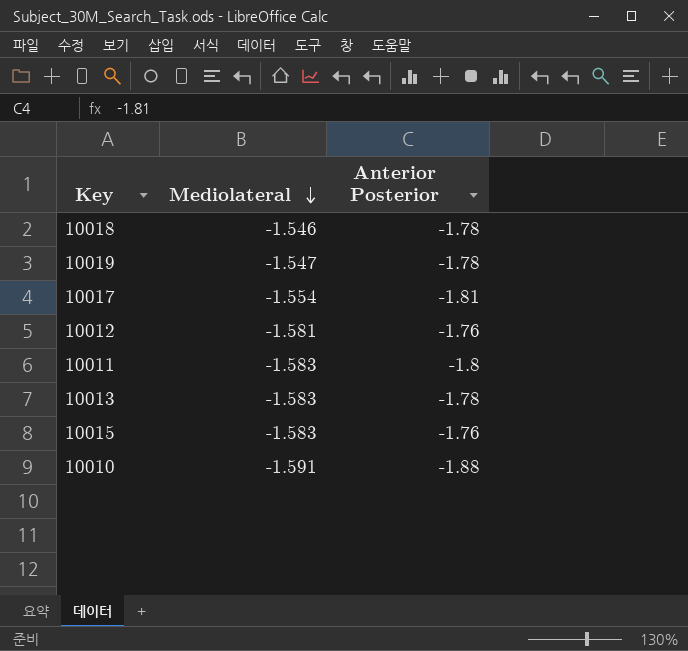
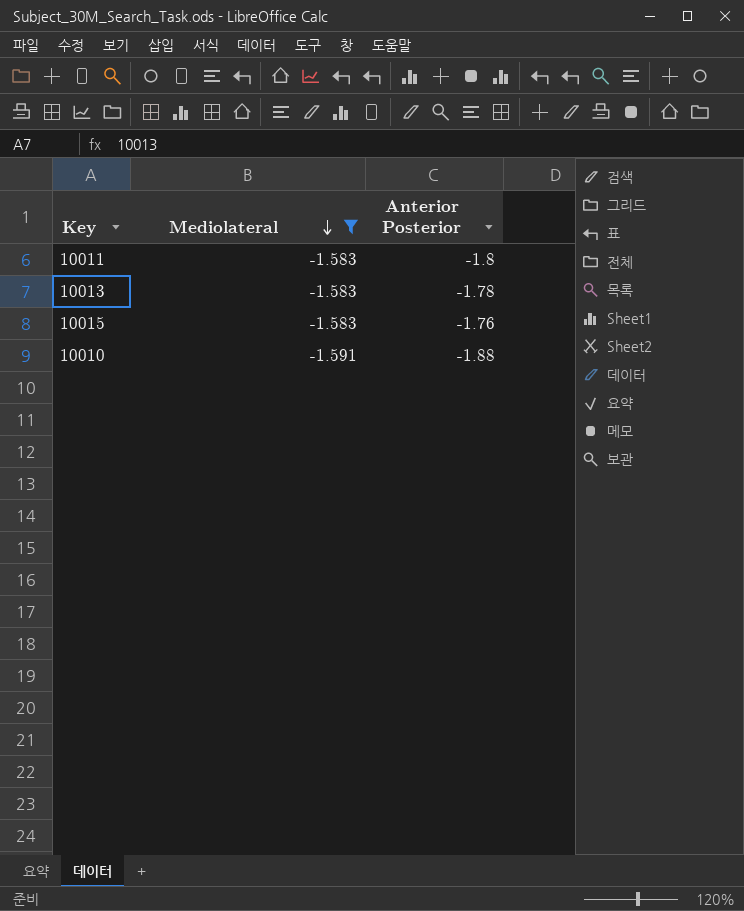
filter: none -> Mediolateral <= -1.583

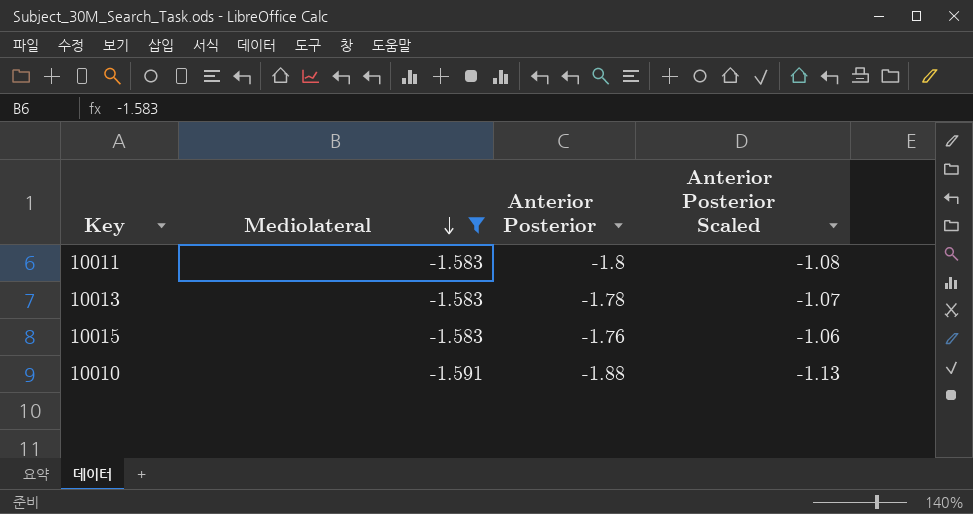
column Anterior Posterior Scaled | formula: none -> [Anterior Posterior] * 0.6

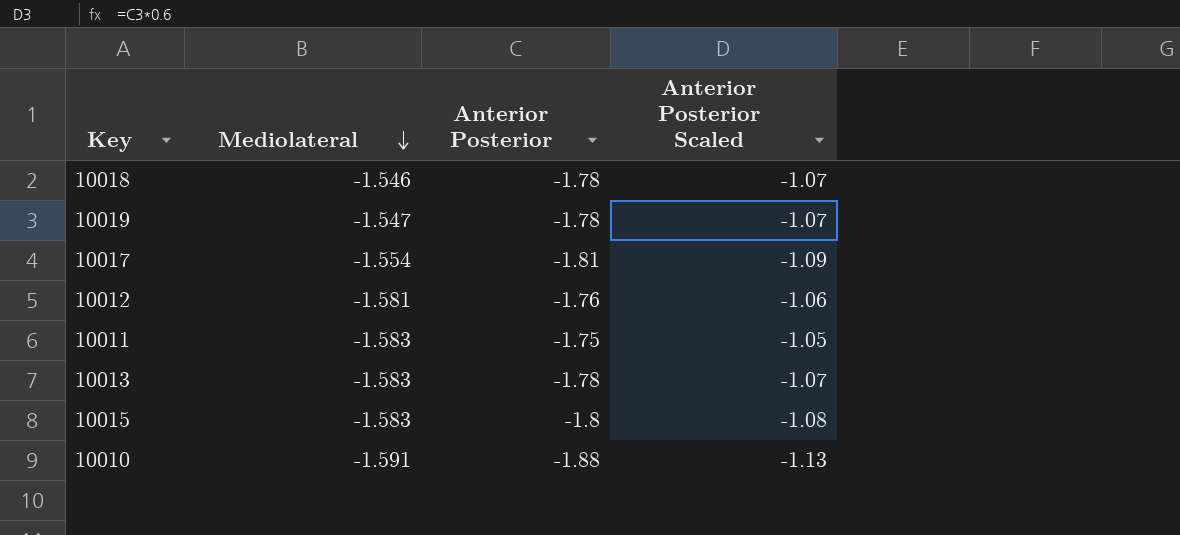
filter: Mediolateral <= -1.583 -> none
10011 | Anterior Posterior: -1.8 -> -1.75
10011 | Anterior Posterior Scaled: -1.08 -> -1.05
10015 | Anterior Posterior: -1.76 -> -1.8
10015 | Anterior Posterior Scaled: -1.06 -> -1.08

